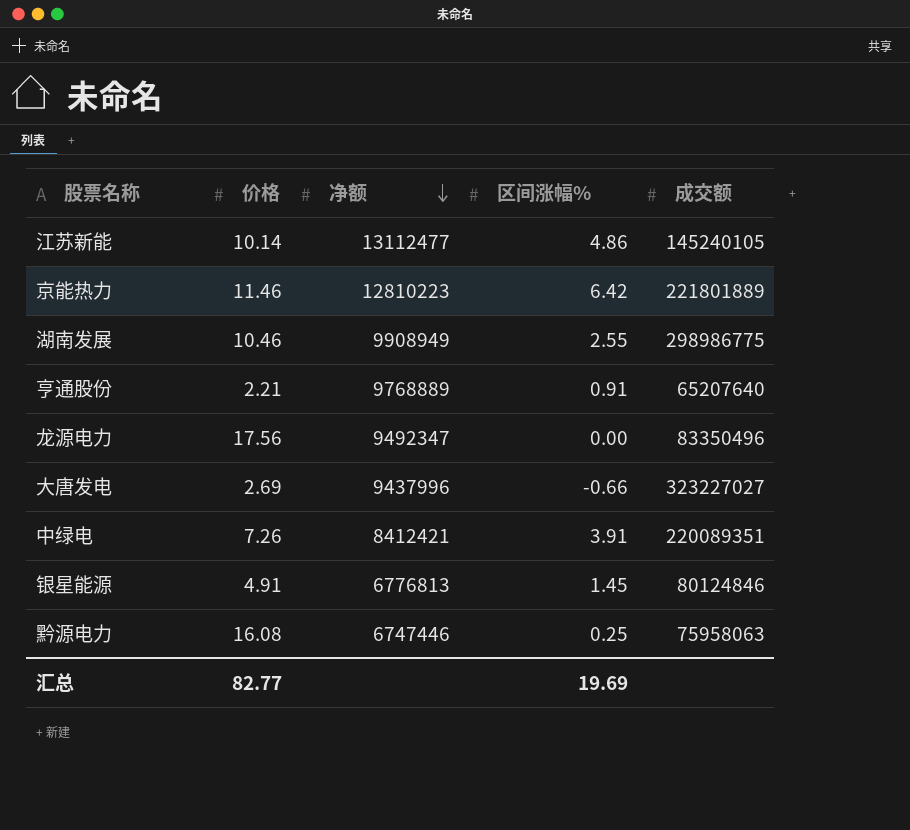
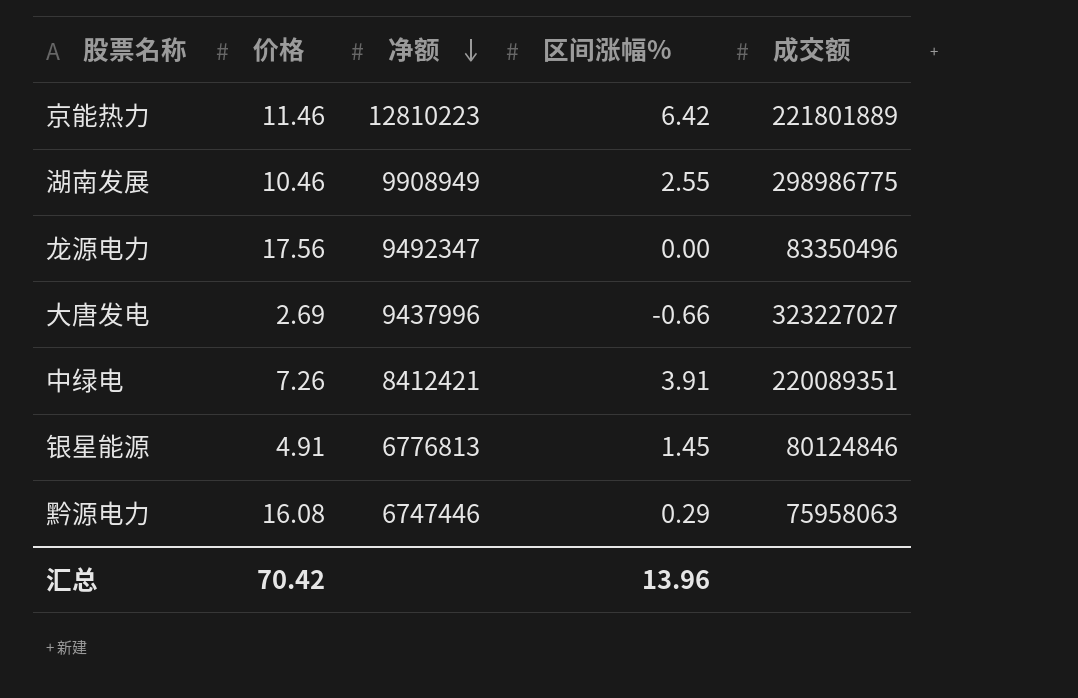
row 江苏新能: 10.14 | 13112477 | 4.86 | 145240105 -> none
row 亨通股份: 2.21 | 9768889 | 0.91 | 65207640 -> none
黔源电力 | 区间涨幅%: 0.25 -> 0.29
汇总 | 价格: 82.77 -> 70.42
汇总 | 区间涨幅%: 19.69 -> 13.96

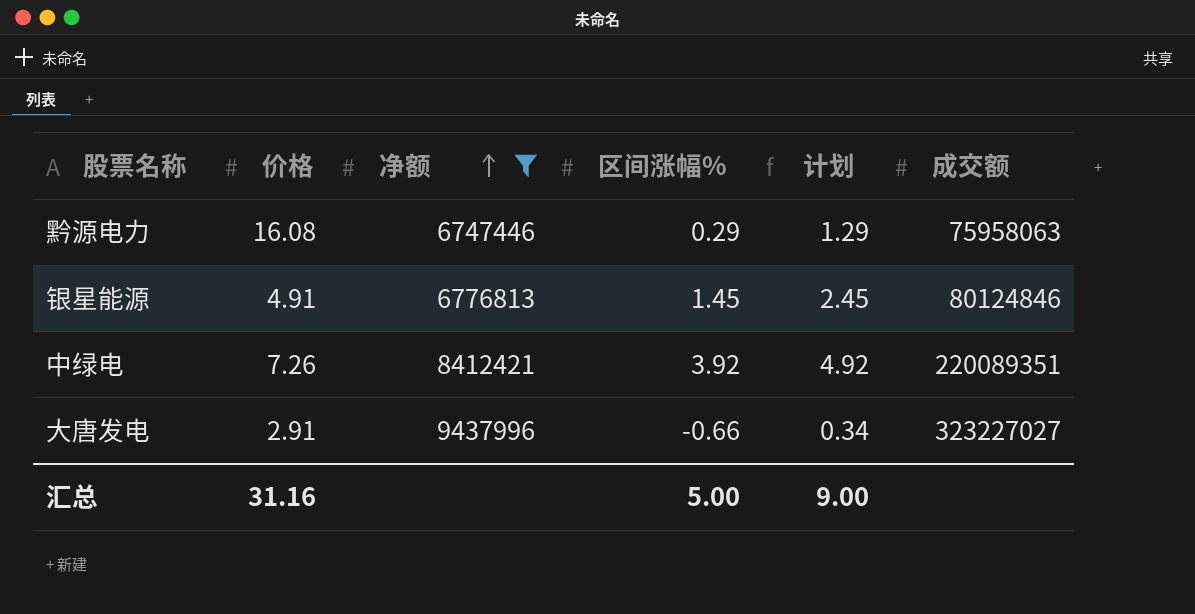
filter: none -> 净额 <= 9437996
row order: 净额 descending -> 净额 ascending
column 计划 | formula: none -> [区间涨幅%] + 1
中绿电 | 区间涨幅%: 3.91 -> 3.92
大唐发电 | 价格: 2.69 -> 2.91
汇总 | 价格: 70.42 -> 31.16
汇总 | 区间涨幅%: 13.96 -> 5.00

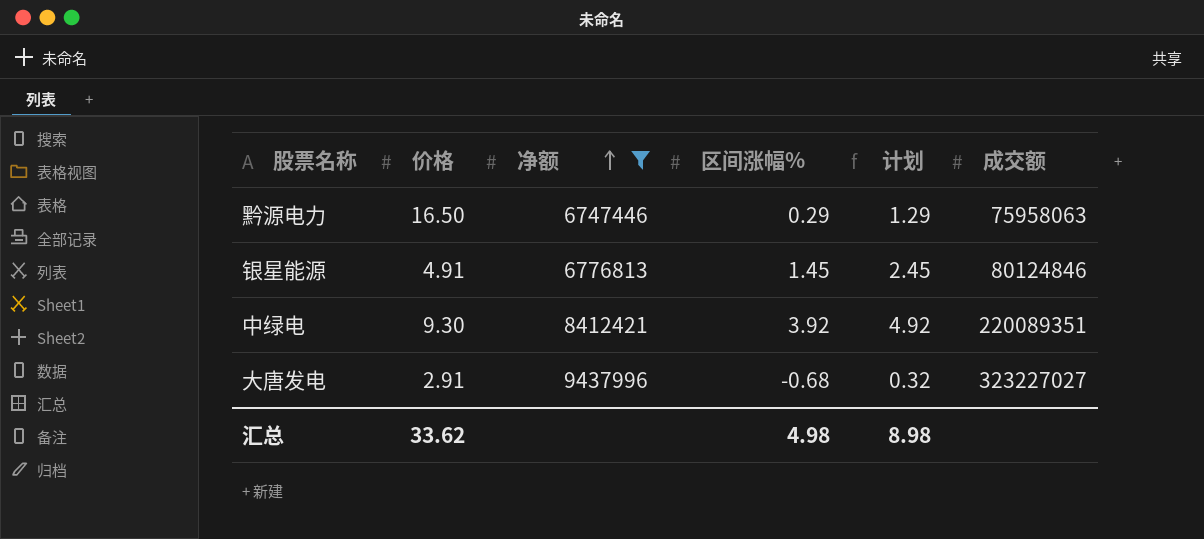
黔源电力 | 价格: 16.08 -> 16.50
中绿电 | 价格: 7.26 -> 9.30
大唐发电 | 区间涨幅%: -0.66 -> -0.68
大唐发电 | 计划: 0.34 -> 0.32
汇总 | 价格: 31.16 -> 33.62
汇总 | 区间涨幅%: 5.00 -> 4.98
汇总 | 计划: 9.00 -> 8.98

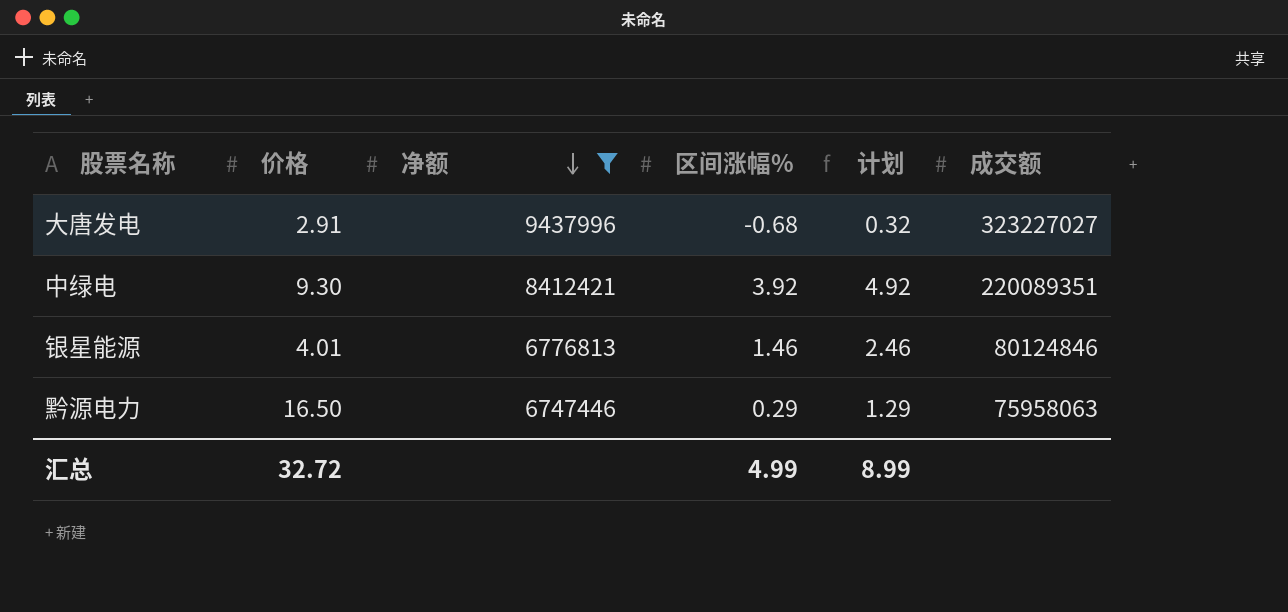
row order: 净额 ascending -> 净额 descending
银星能源 | 价格: 4.91 -> 4.01
银星能源 | 区间涨幅%: 1.45 -> 1.46
银星能源 | 计划: 2.45 -> 2.46
汇总 | 价格: 33.62 -> 32.72
汇总 | 区间涨幅%: 4.98 -> 4.99
汇总 | 计划: 8.98 -> 8.99

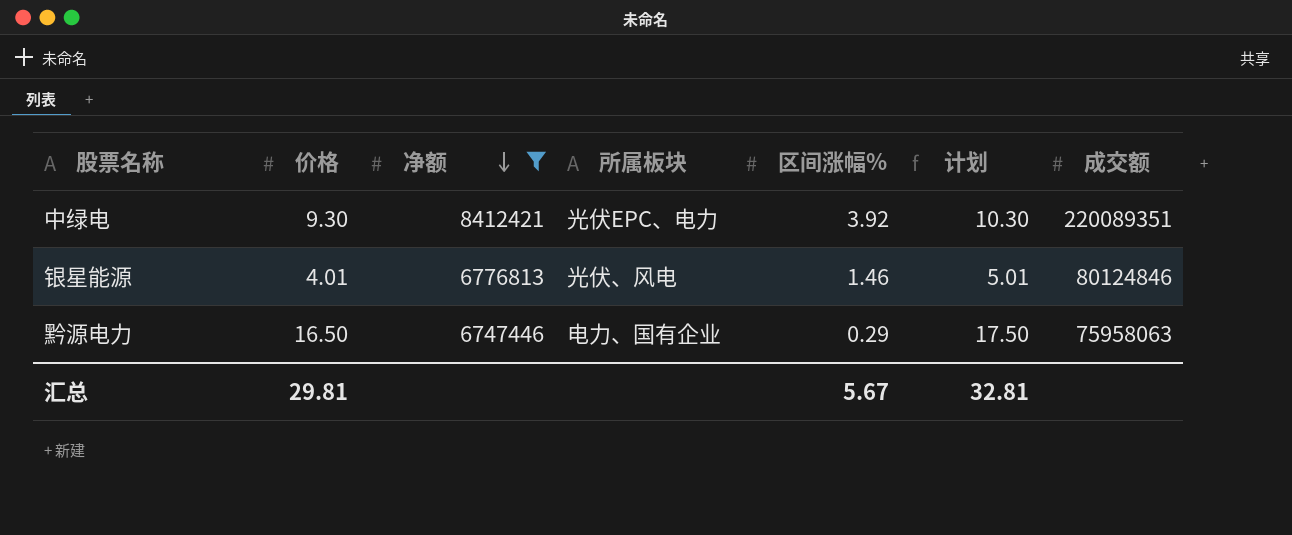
column 所属板块 | position: none -> 4
column 计划 | formula: [区间涨幅%] + 1 -> [价格] + 1
row 大唐发电: 2.91 | 9437996 | -0.68 | 0.32 | 323227027 -> none
汇总 | 价格: 32.72 -> 29.81
汇总 | 区间涨幅%: 4.99 -> 5.67
汇总 | 计划: 8.99 -> 32.81

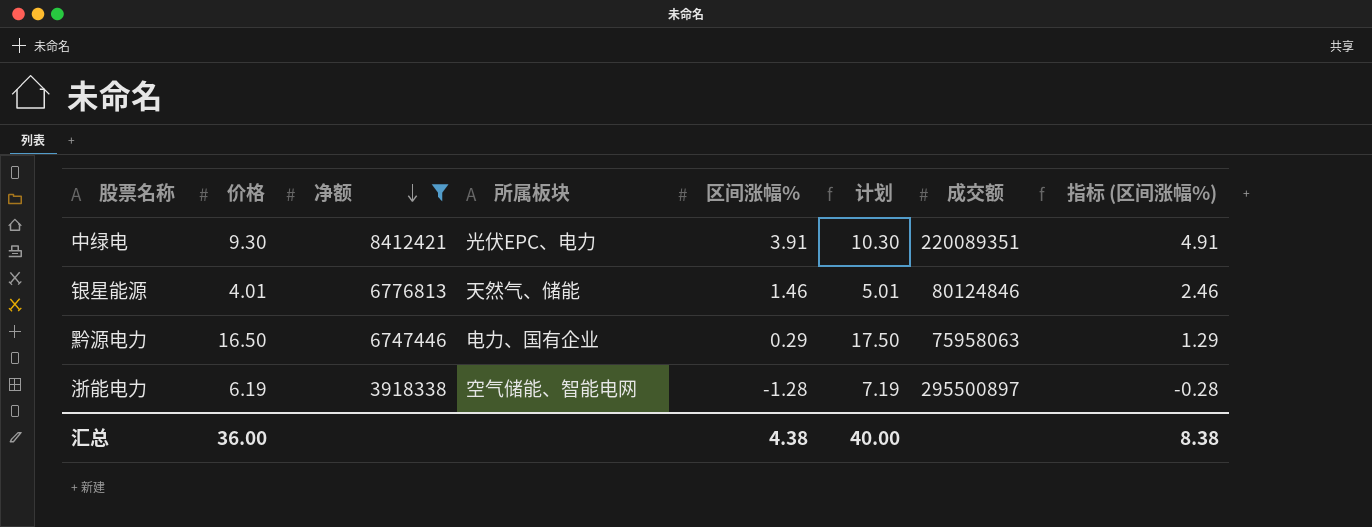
column 指标 (区间涨幅%) | formula: none -> [区间涨幅%] + 1
中绿电 | 区间涨幅%: 3.92 -> 3.91
银星能源 | 所属板块: 光伏、风电 -> 天然气、储能
row 浙能电力: none -> 6.19 | 3918338 | 空气储能、智能电网 | -1.28 | 7.19 | 295500897 | -0.28
汇总 | 价格: 29.81 -> 36.00
汇总 | 区间涨幅%: 5.67 -> 4.38
汇总 | 计划: 32.81 -> 40.00

